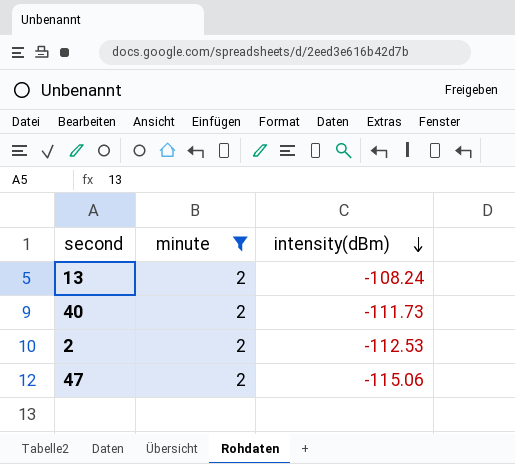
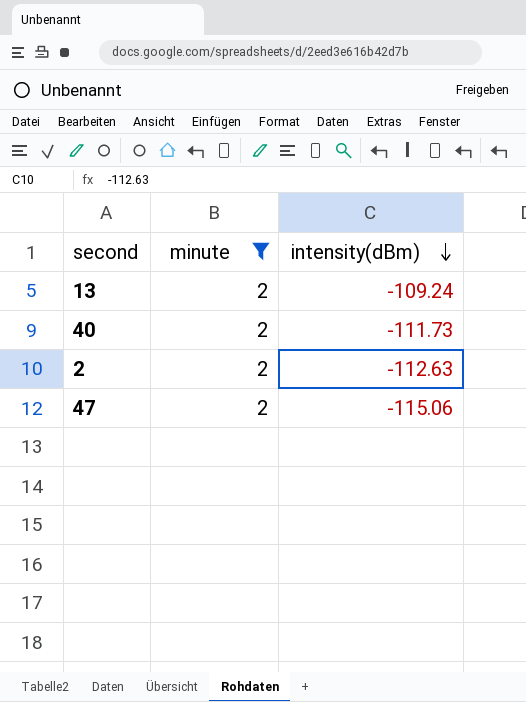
13 | intensity(dBm): -108.24 -> -109.24
2 | intensity(dBm): -112.53 -> -112.63

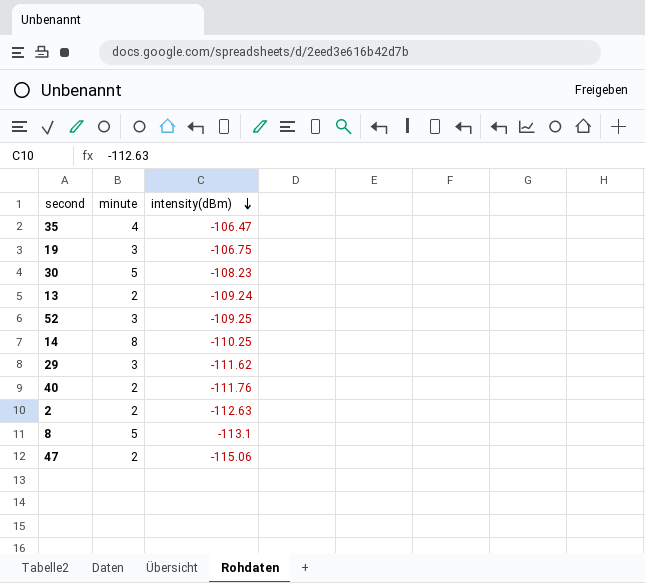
filter: minute = 2 -> none
40 | intensity(dBm): -111.73 -> -111.76

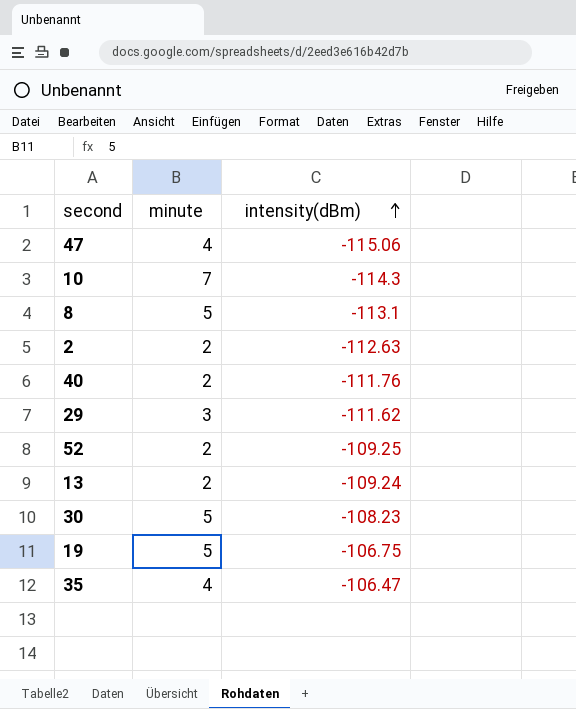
row order: intensity(dBm) descending -> intensity(dBm) ascending
row 14: 8 | -110.25 -> none
47 | minute: 2 -> 4
row 10: none -> 7 | -114.3
52 | minute: 3 -> 2
19 | minute: 3 -> 5

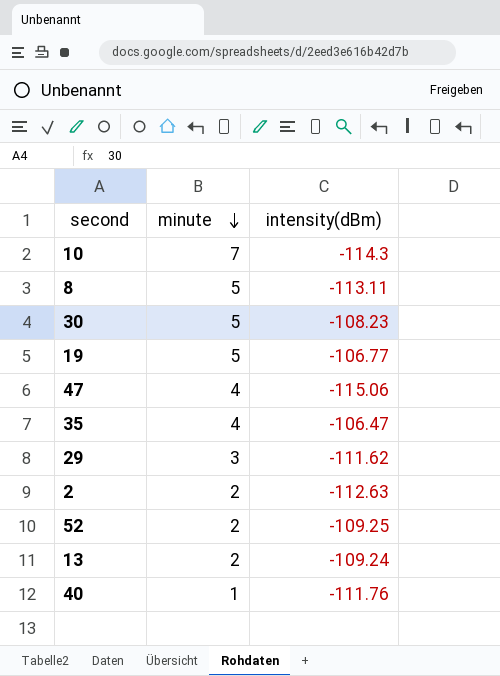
row order: intensity(dBm) ascending -> minute descending
8 | intensity(dBm): -113.1 -> -113.11
19 | intensity(dBm): -106.75 -> -106.77
40 | minute: 2 -> 1

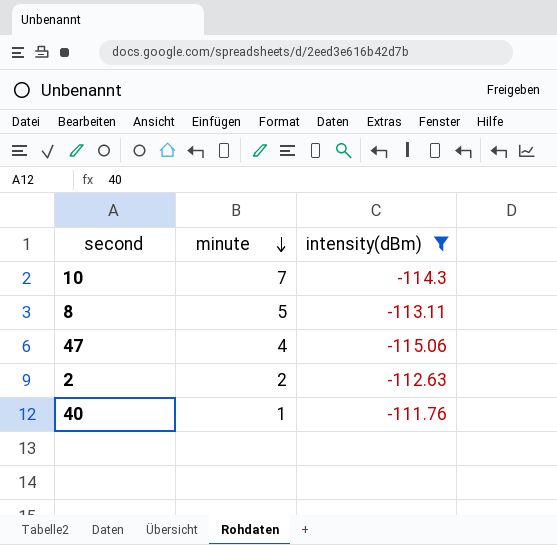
filter: none -> intensity(dBm) <= -111.76

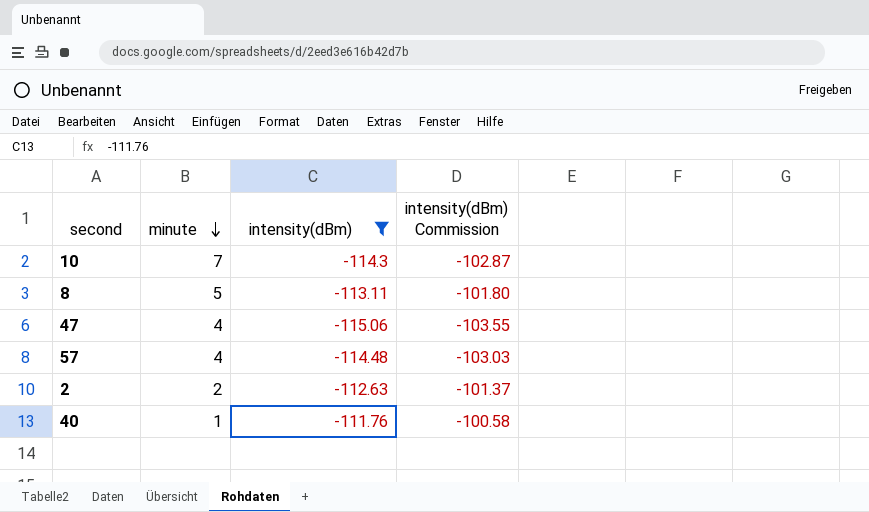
column intensity(dBm) Commission | formula: none -> [intensity(dBm)] * 0.9
row 57: none -> 4 | -114.48 | -103.03

